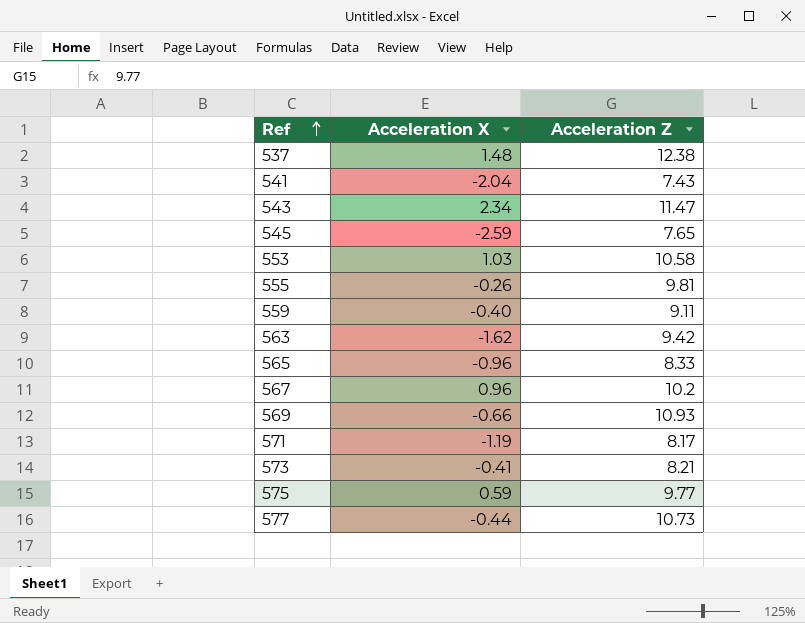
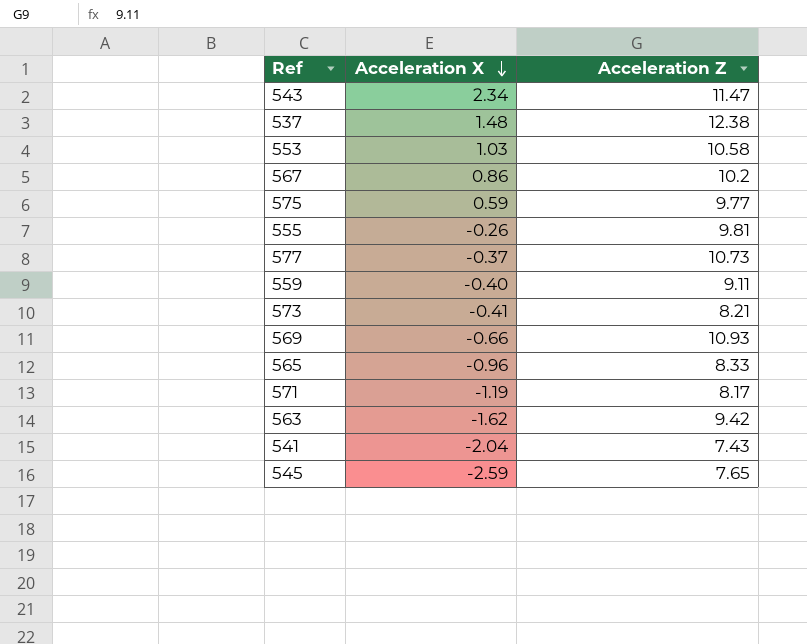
row order: Ref ascending -> Acceleration X descending
567 | Acceleration X: 0.96 -> 0.86
577 | Acceleration X: -0.44 -> -0.37

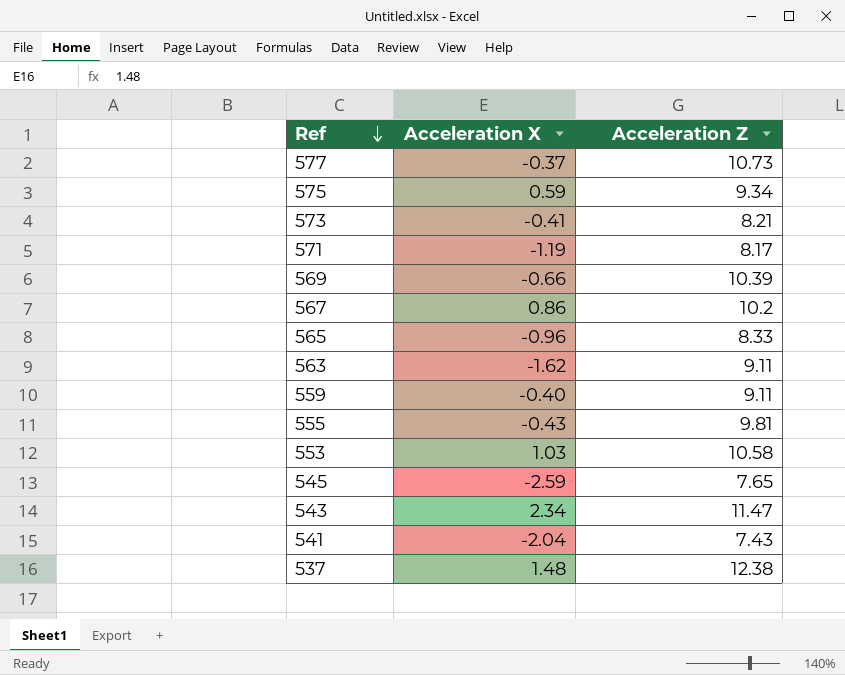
row order: Acceleration X descending -> Ref descending
575 | Acceleration Z: 9.77 -> 9.34
569 | Acceleration Z: 10.93 -> 10.39
563 | Acceleration Z: 9.42 -> 9.11
555 | Acceleration X: -0.26 -> -0.43

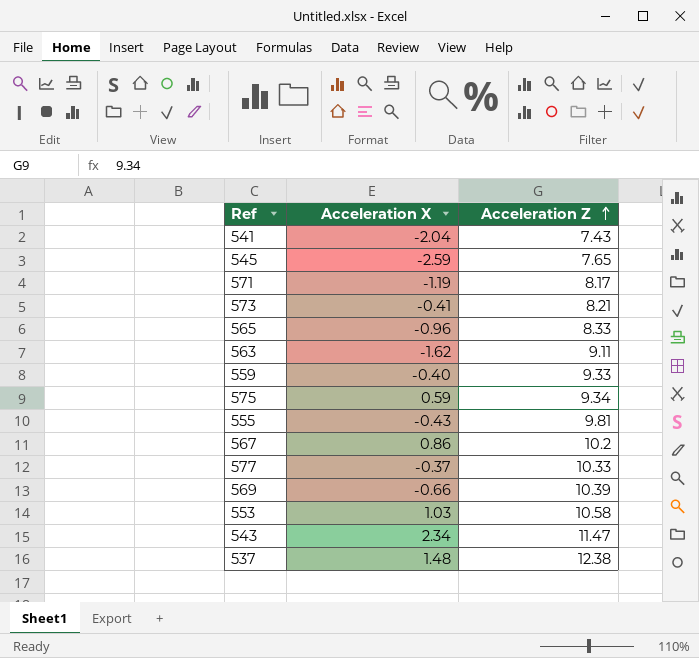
row order: Ref descending -> Acceleration Z ascending
559 | Acceleration Z: 9.11 -> 9.33
577 | Acceleration Z: 10.73 -> 10.33

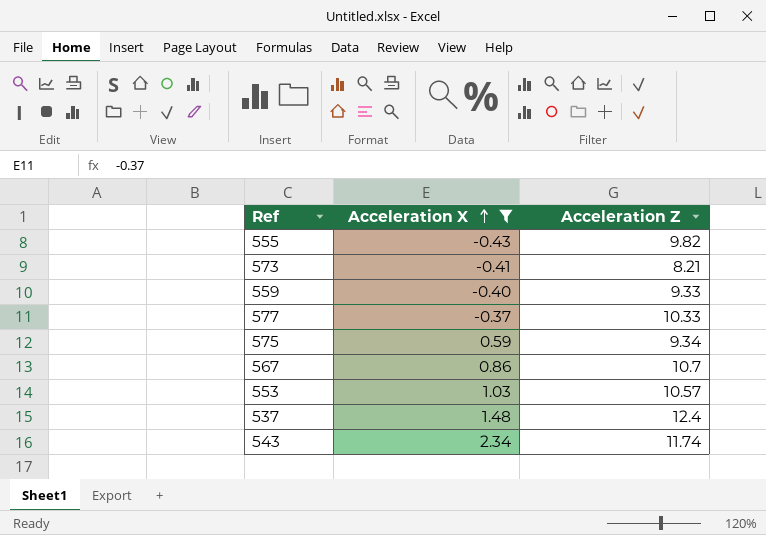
filter: none -> Acceleration X >= -0.43
row order: Acceleration Z ascending -> Acceleration X ascending
555 | Acceleration Z: 9.81 -> 9.82
567 | Acceleration Z: 10.2 -> 10.7
553 | Acceleration Z: 10.58 -> 10.57
537 | Acceleration Z: 12.38 -> 12.4
543 | Acceleration Z: 11.47 -> 11.74

